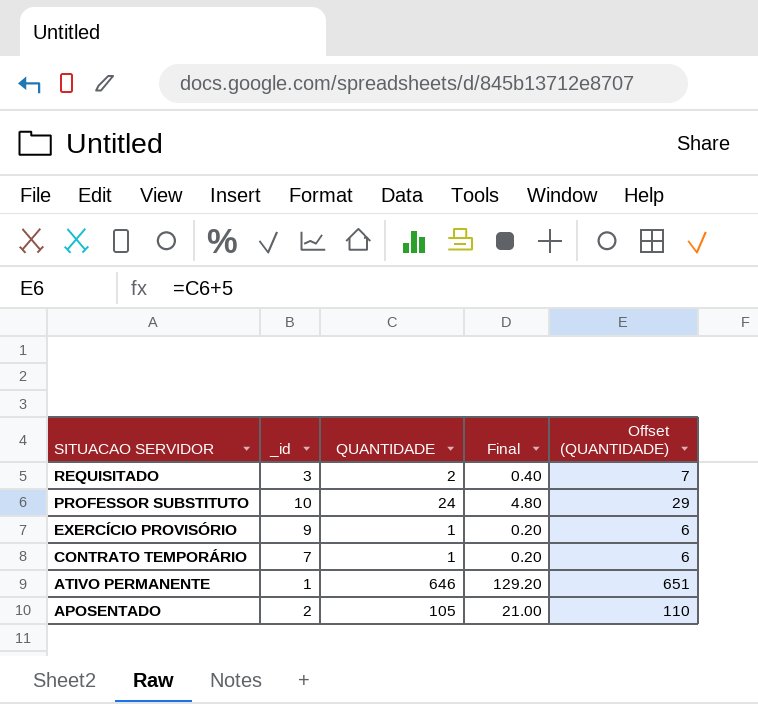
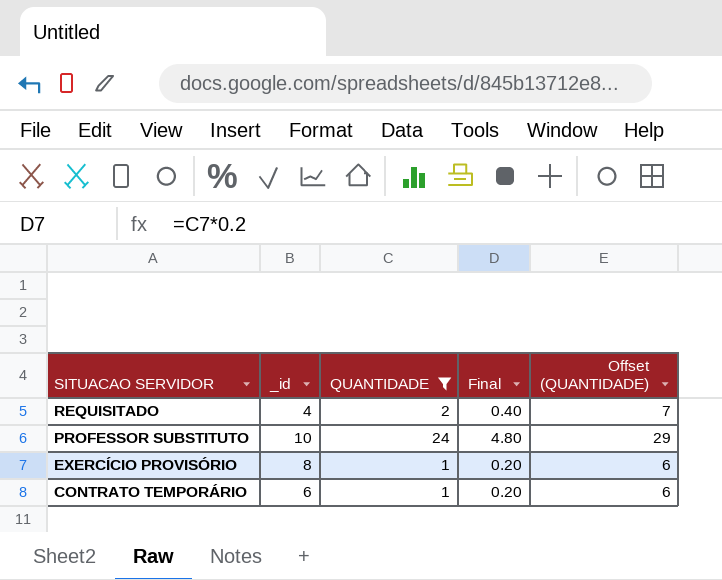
filter: none -> QUANTIDADE <= 24
REQUISITADO | _id: 3 -> 4
EXERCÍCIO PROVISÓRIO | _id: 9 -> 8
CONTRATO TEMPORÁRIO | _id: 7 -> 6

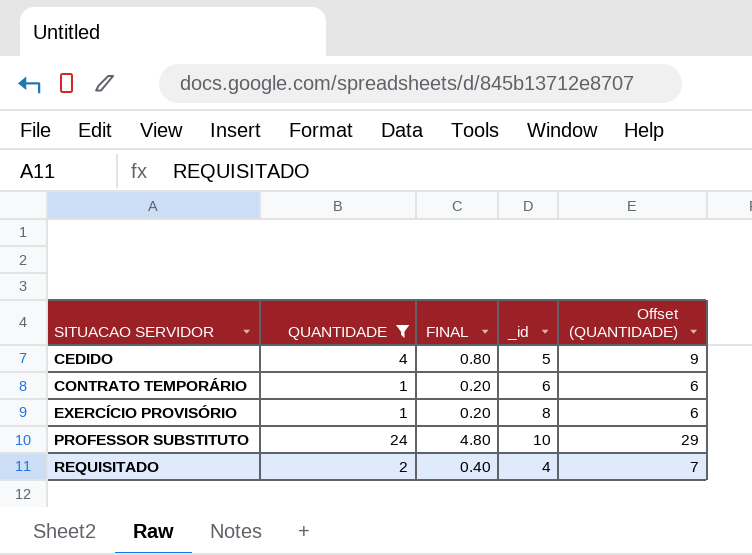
row order: SITUACAO SERVIDOR descending -> SITUACAO SERVIDOR ascending
column name: Final -> FINAL
column _id | position: 2 -> 4
row CEDIDO: none -> 4 | 0.80 | 5 | 9

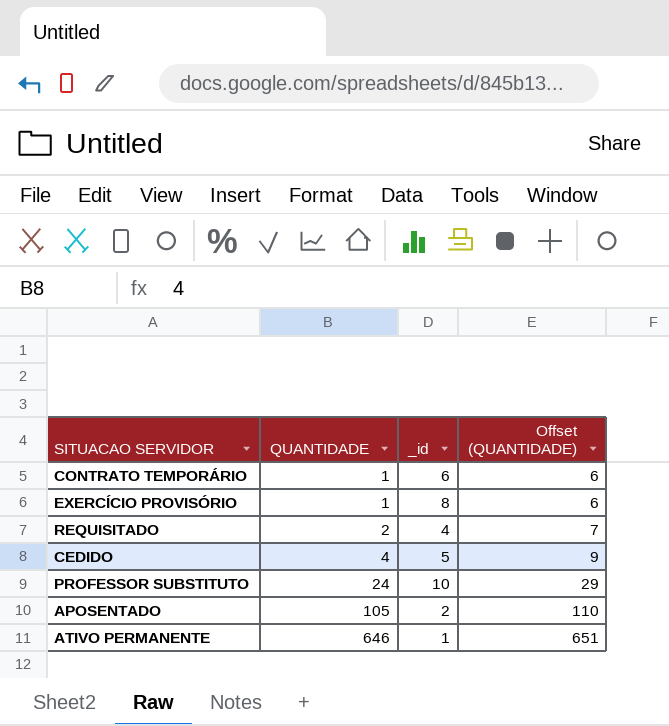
filter: QUANTIDADE <= 24 -> none
row order: SITUACAO SERVIDOR ascending -> QUANTIDADE ascending
column FINAL | formula: [QUANTIDADE] * 0.2 -> none

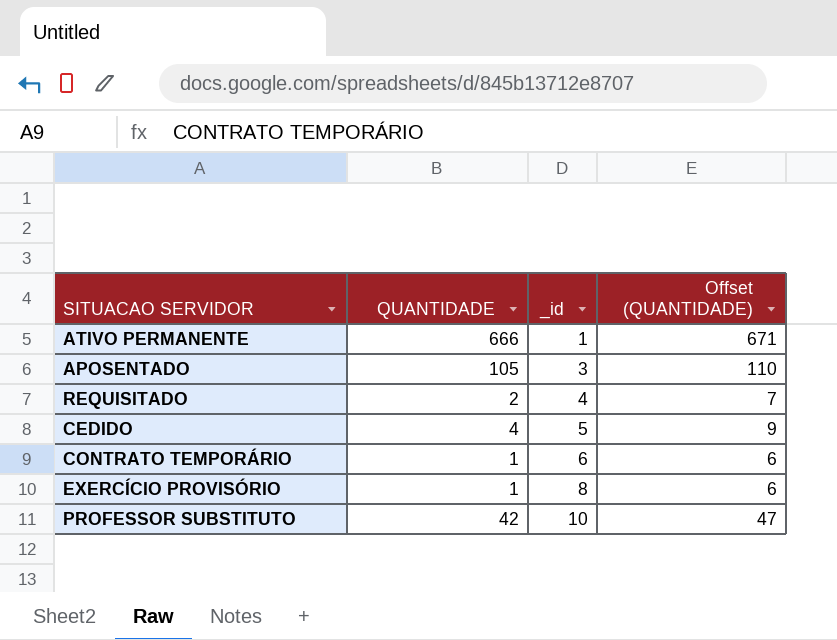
row order: QUANTIDADE ascending -> _id ascending
ATIVO PERMANENTE | QUANTIDADE: 646 -> 666
ATIVO PERMANENTE | Offset (QUANTIDADE): 651 -> 671
APOSENTADO | _id: 2 -> 3
PROFESSOR SUBSTITUTO | QUANTIDADE: 24 -> 42
PROFESSOR SUBSTITUTO | Offset (QUANTIDADE): 29 -> 47

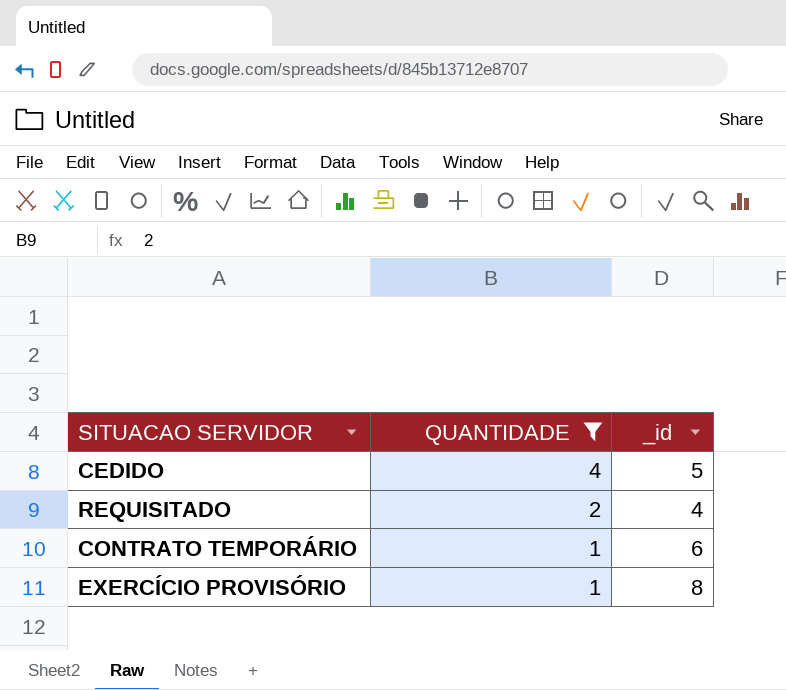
filter: none -> QUANTIDADE <= 4
row order: _id ascending -> QUANTIDADE descending
column Offset (QUANTIDADE) | formula: [QUANTIDADE] + 5 -> none

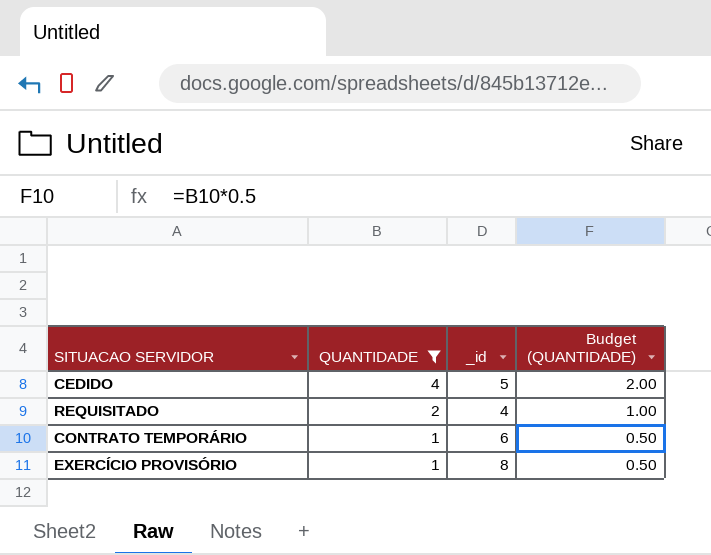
column Budget (QUANTIDADE) | formula: none -> [QUANTIDADE] * 0.5

